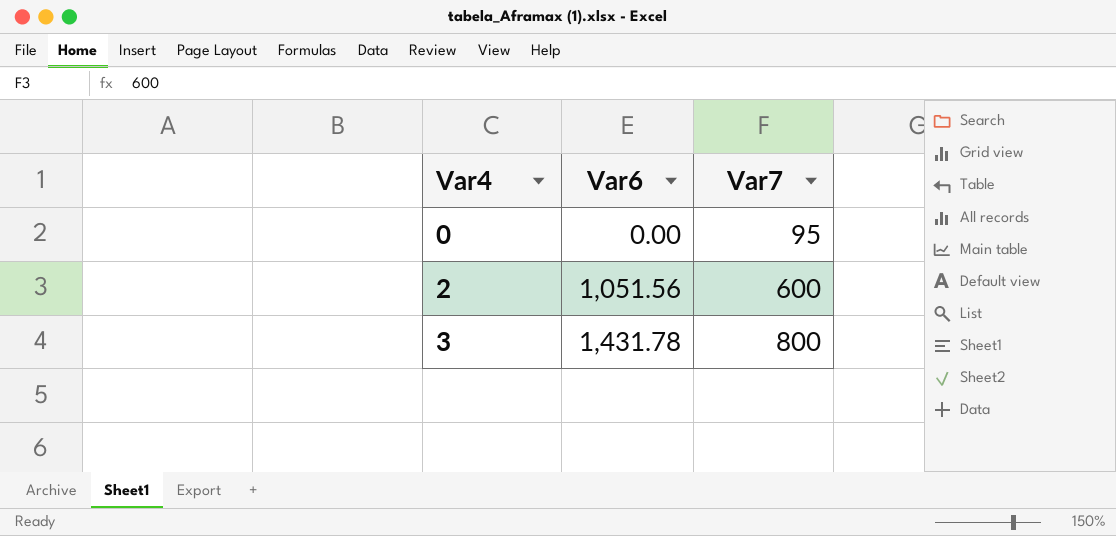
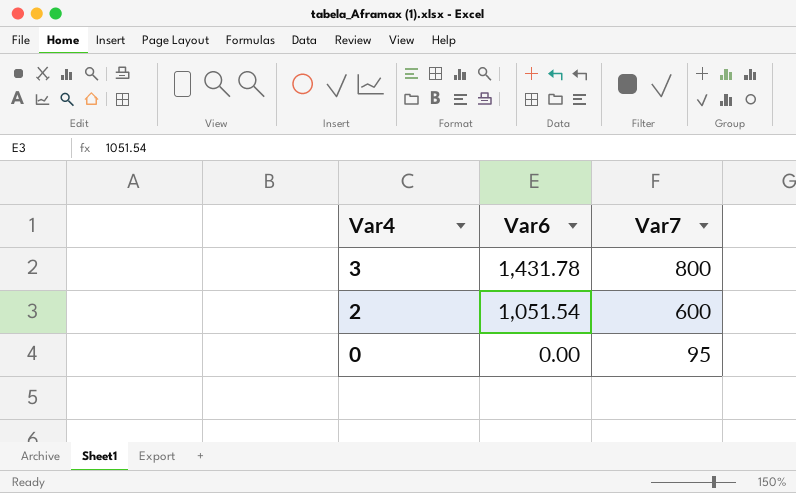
row order: Var4 ascending -> Var4 descending
2 | Var6: 1,051.56 -> 1,051.54

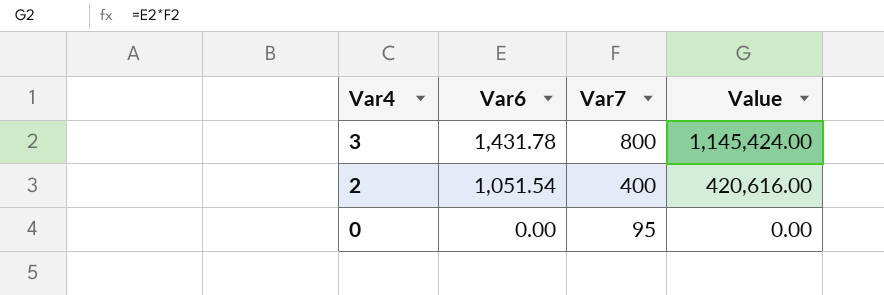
column Value | formula: none -> [Var6] * [Var7]
2 | Var7: 600 -> 400

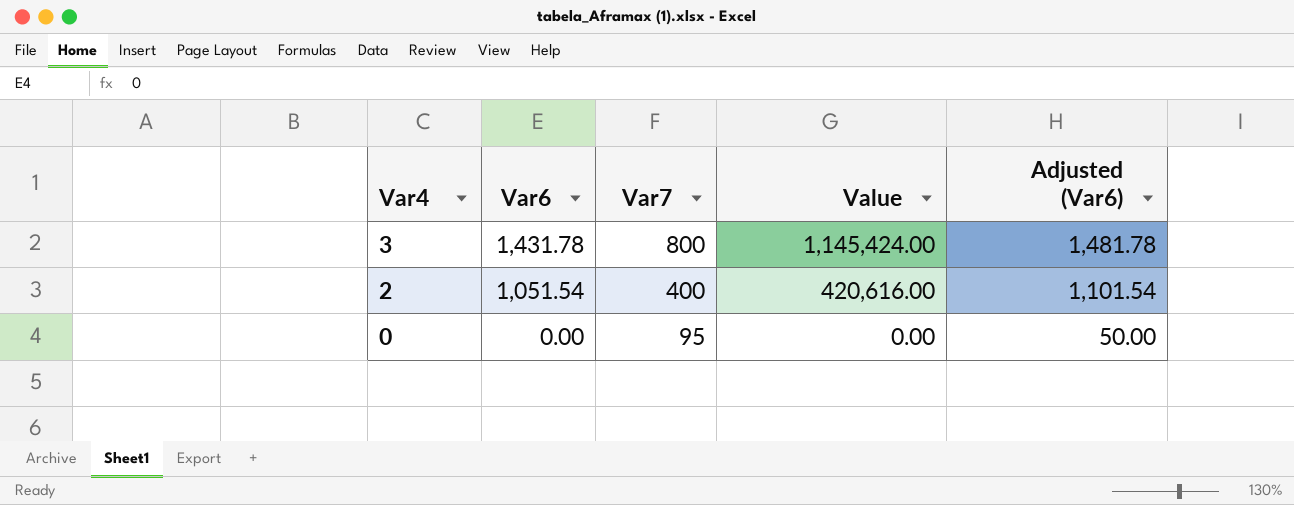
column Adjusted (Var6) | formula: none -> [Var6] + 50

